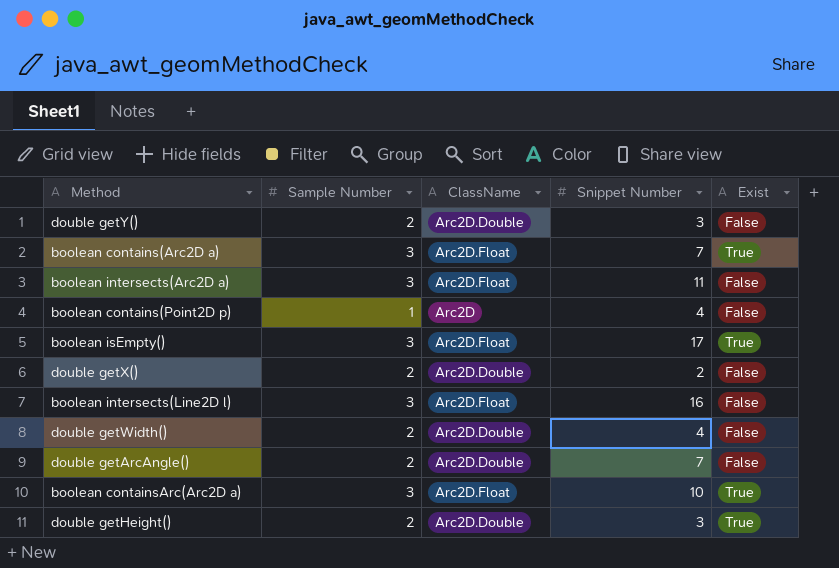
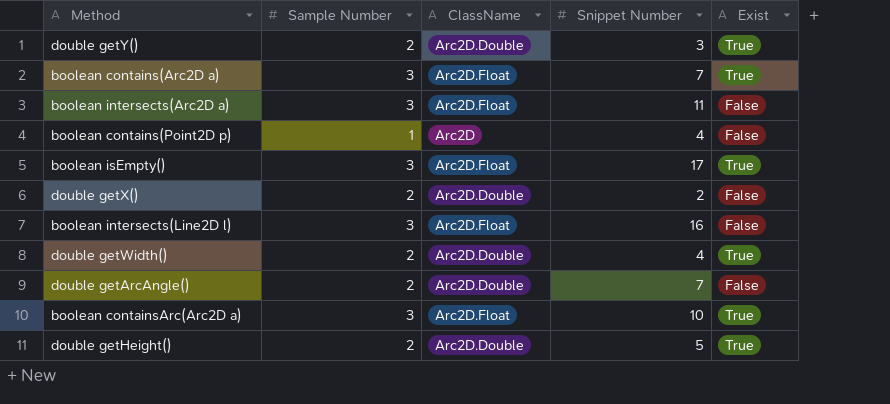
double getY() | Exist: False -> True
double getWidth() | Exist: False -> True
double getHeight() | Snippet Number: 3 -> 5

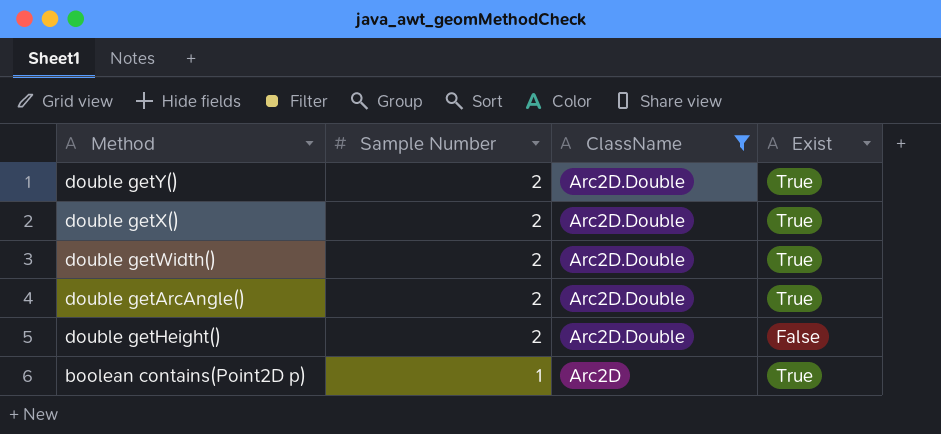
filter: none -> ClassName != Arc2D.Float
row order: none -> Sample Number descending
column Snippet Number | position: 4 -> none
double getX() | Exist: False -> True
double getArcAngle() | Exist: False -> True
double getHeight() | Exist: True -> False
boolean contains(Point2D p) | Exist: False -> True

